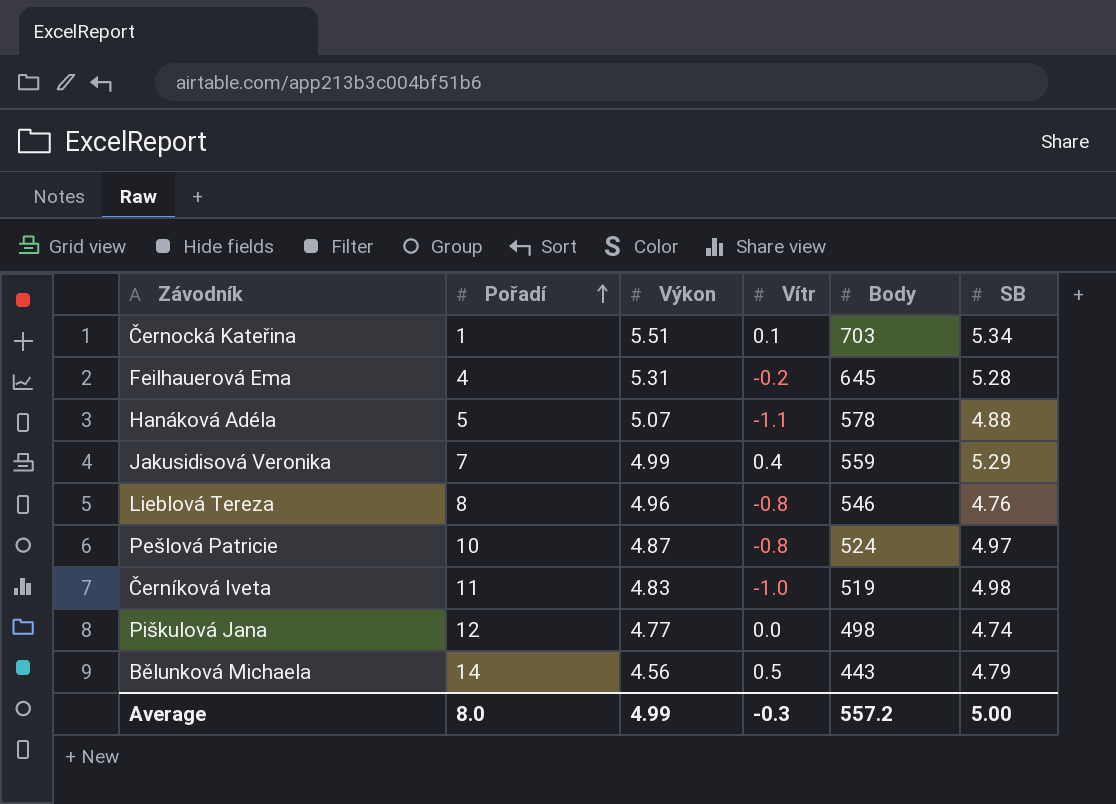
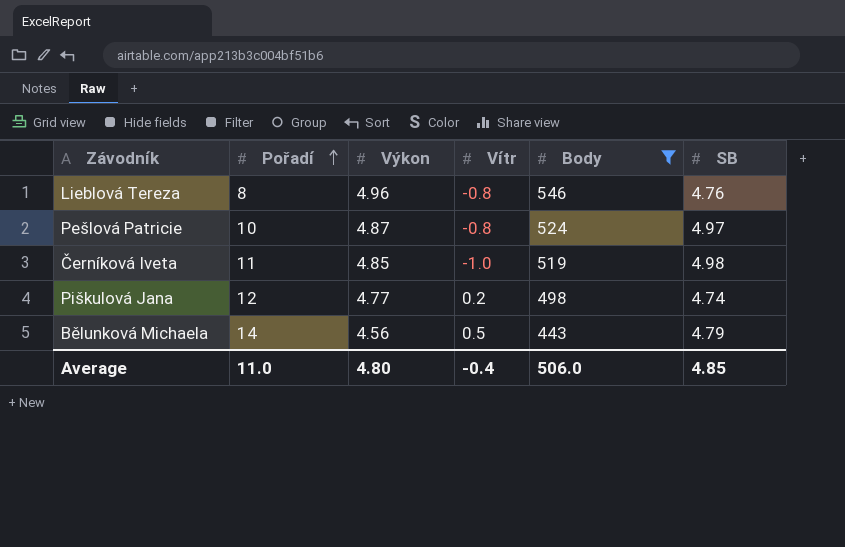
filter: none -> Body <= 546
Černíková Iveta | Výkon: 4.83 -> 4.85
Piškulová Jana | Vítr: 0.0 -> 0.2
Average | Pořadí: 8.0 -> 11.0
Average | Výkon: 4.99 -> 4.80
Average | Vítr: -0.3 -> -0.4
Average | Body: 557.2 -> 506.0
Average | SB: 5.00 -> 4.85

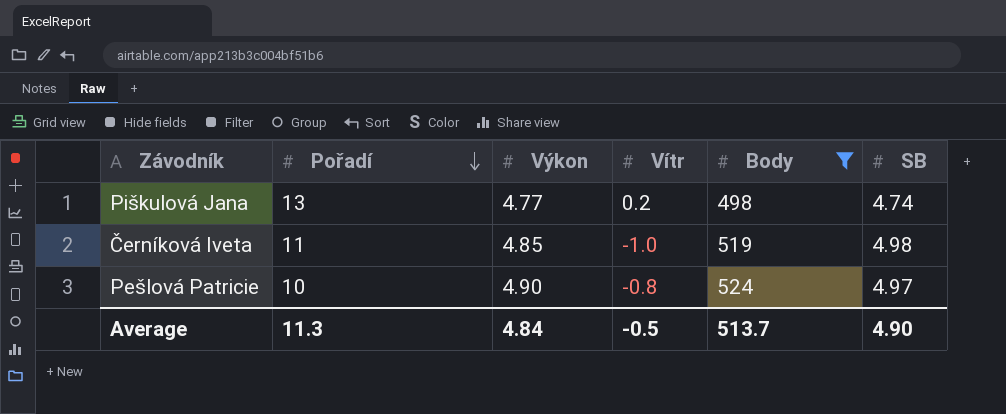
row order: Pořadí ascending -> Pořadí descending
row Lieblová Tereza: 8 | 4.96 | -0.8 | 546 | 4.76 -> none
row Bělunková Michaela: 14 | 4.56 | 0.5 | 443 | 4.79 -> none
Piškulová Jana | Pořadí: 12 -> 13
Pešlová Patricie | Výkon: 4.87 -> 4.90
Average | Pořadí: 11.0 -> 11.3
Average | Výkon: 4.80 -> 4.84
Average | Vítr: -0.4 -> -0.5
Average | Body: 506.0 -> 513.7
Average | SB: 4.85 -> 4.90

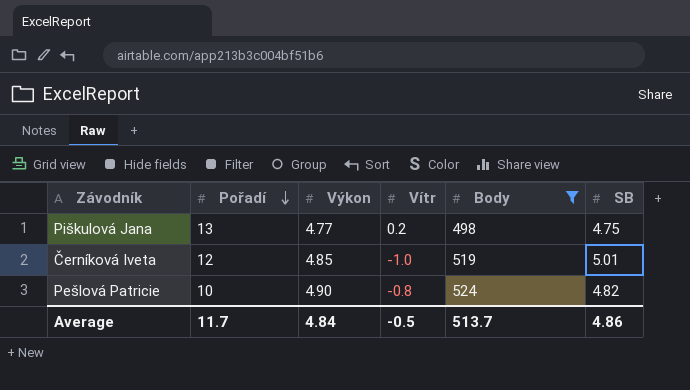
Piškulová Jana | SB: 4.74 -> 4.75
Černíková Iveta | Pořadí: 11 -> 12
Černíková Iveta | SB: 4.98 -> 5.01
Pešlová Patricie | SB: 4.97 -> 4.82
Average | Pořadí: 11.3 -> 11.7
Average | SB: 4.90 -> 4.86

